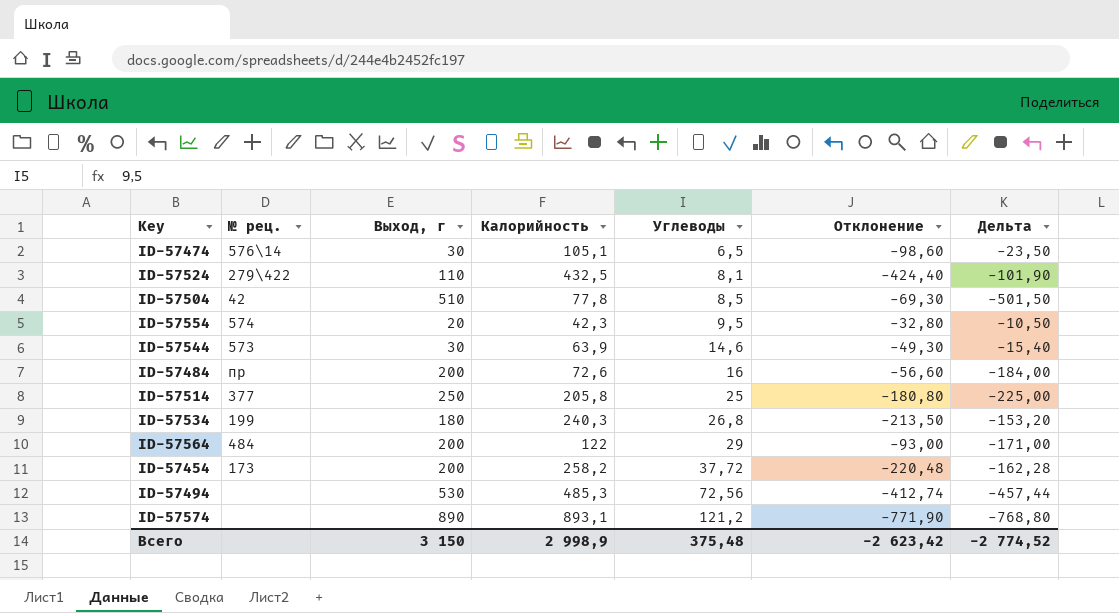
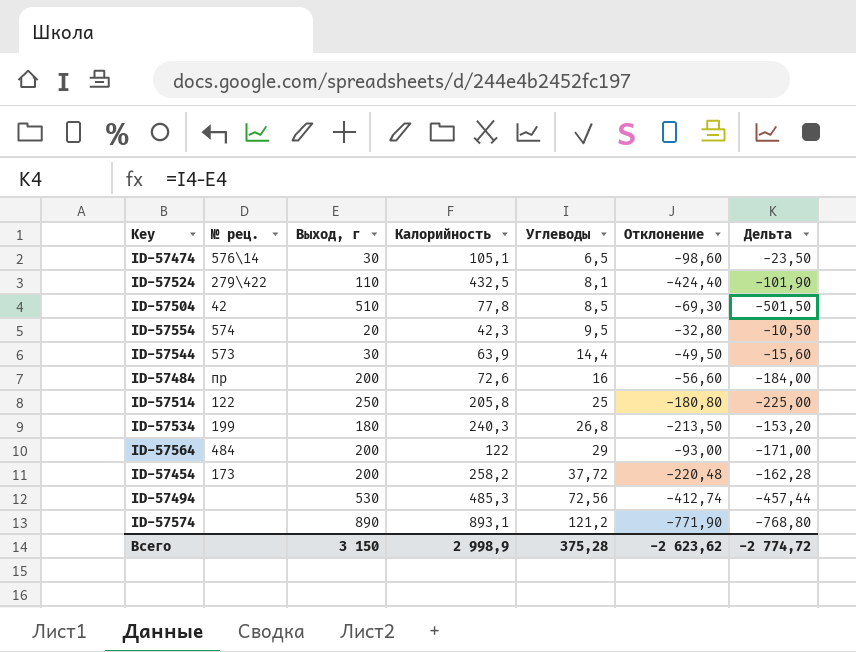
ID-57544 | Углеводы: 14,6 -> 14,4
ID-57544 | Отклонение: -49,30 -> -49,50
ID-57544 | Дельта: -15,40 -> -15,60
ID-57514 | № рец.: 377 -> 122
Всего | Углеводы: 375,48 -> 375,28
Всего | Отклонение: -2 623,42 -> -2 623,62
Всего | Дельта: -2 774,52 -> -2 774,72

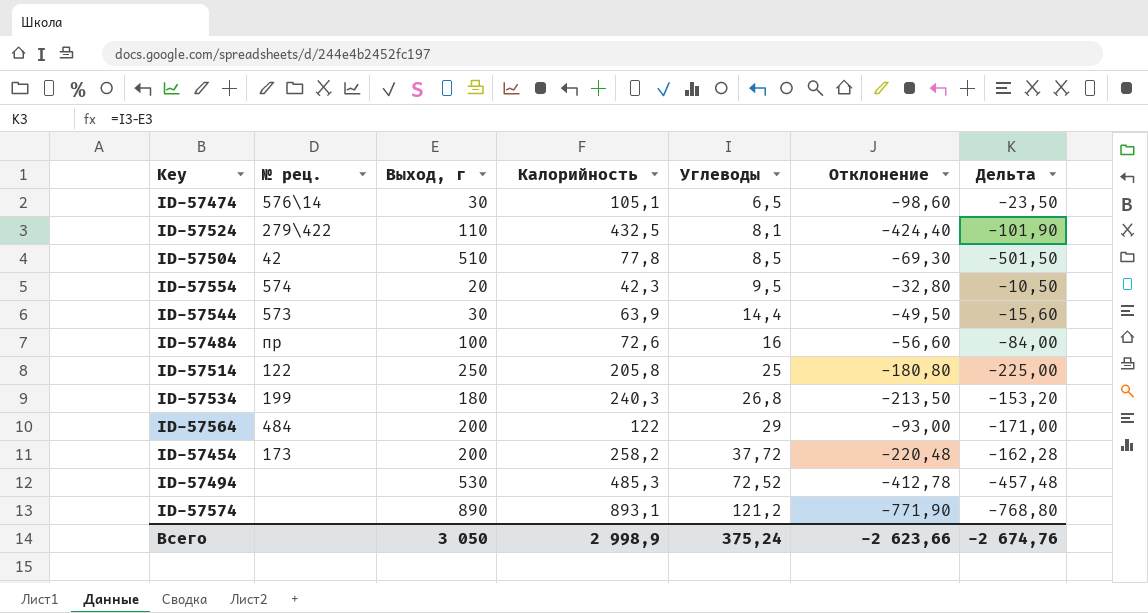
ID-57484 | Выход, г: 200 -> 100
ID-57484 | Дельта: -184,00 -> -84,00
ID-57494 | Углеводы: 72,56 -> 72,52
ID-57494 | Отклонение: -412,74 -> -412,78
ID-57494 | Дельта: -457,44 -> -457,48
Всего | Выход, г: 3 150 -> 3 050
Всего | Углеводы: 375,28 -> 375,24
Всего | Отклонение: -2 623,62 -> -2 623,66
Всего | Дельта: -2 774,72 -> -2 674,76

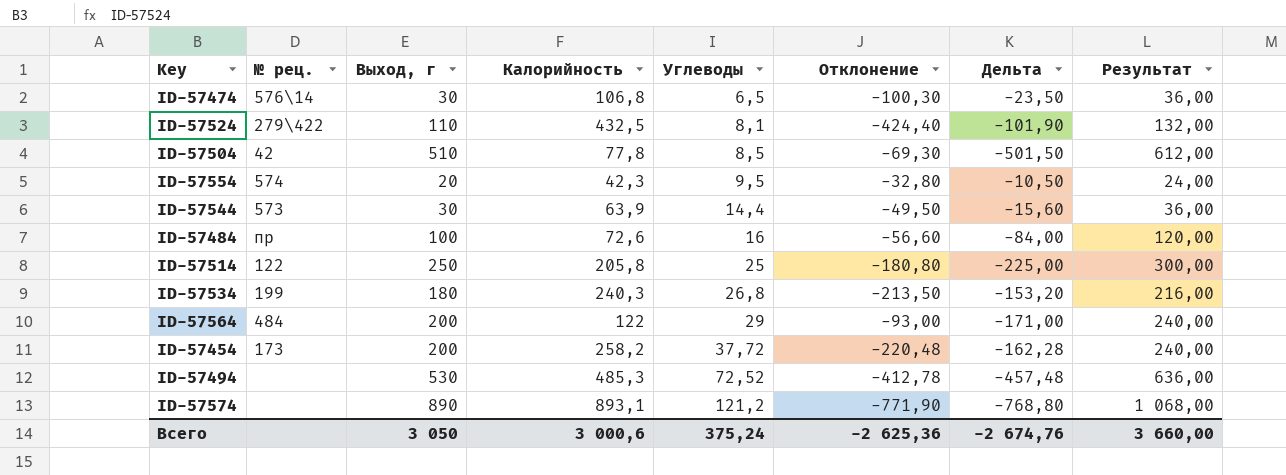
column Результат | formula: none -> [Выход, г] * 1,2
ID-57474 | Калорийность: 105,1 -> 106,8
ID-57474 | Отклонение: -98,60 -> -100,30
Всего | Калорийность: 2 998,9 -> 3 000,6
Всего | Отклонение: -2 623,66 -> -2 625,36

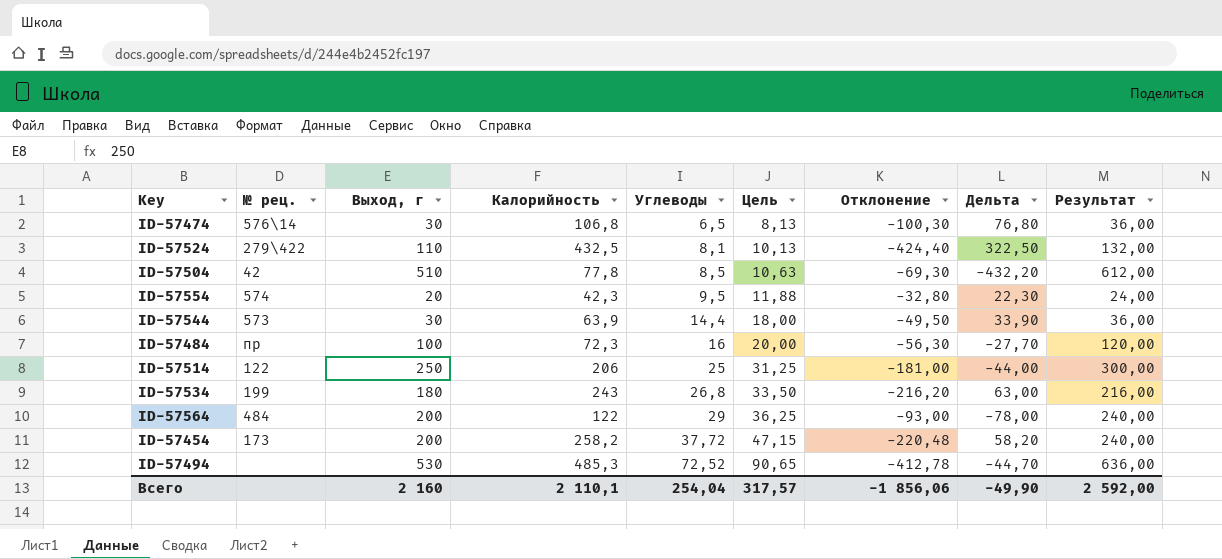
column Цель | formula: none -> [Углеводы] * 1,25
column Дельта | formula: [Углеводы] - [Выход, г] -> [Калорийность] - [Выход, г]
row ID-57574: none | 890 | 893,1 | 121,2 | -771,90 | -768,80 | 1 068,00 -> none
ID-57484 | Калорийность: 72,6 -> 72,3
ID-57484 | Отклонение: -56,60 -> -56,30
ID-57514 | Калорийность: 205,8 -> 206
ID-57514 | Отклонение: -180,80 -> -181,00
ID-57534 | Калорийность: 240,3 -> 243
ID-57534 | Отклонение: -213,50 -> -216,20
Всего | Выход, г: 3 050 -> 2 160
Всего | Калорийность: 3 000,6 -> 2 110,1
Всего | Углеводы: 375,24 -> 254,04
Всего | Отклонение: -2 625,36 -> -1 856,06
Всего | Дельта: -2 674,76 -> -49,90
Всего | Результат: 3 660,00 -> 2 592,00

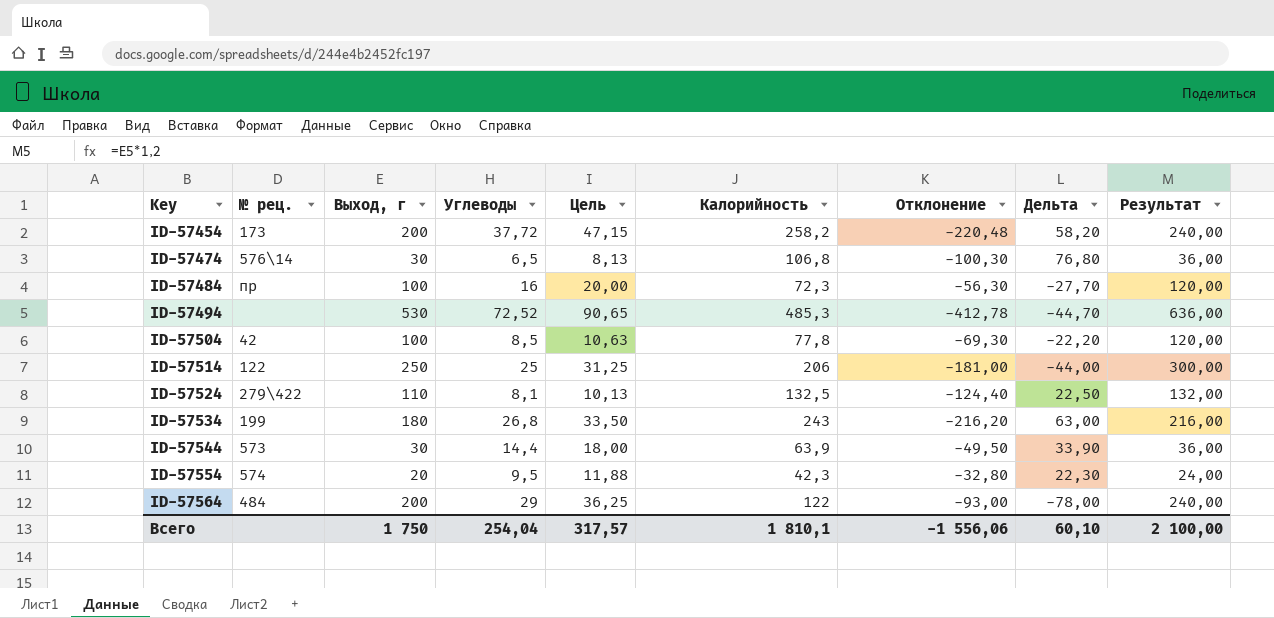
row order: Углеводы ascending -> Key ascending
column Калорийность | position: 4 -> 6
ID-57504 | Выход, г: 510 -> 100
ID-57504 | Дельта: -432,20 -> -22,20
ID-57504 | Результат: 612,00 -> 120,00
ID-57524 | Калорийность: 432,5 -> 132,5
ID-57524 | Отклонение: -424,40 -> -124,40
ID-57524 | Дельта: 322,50 -> 22,50
Всего | Выход, г: 2 160 -> 1 750
Всего | Калорийность: 2 110,1 -> 1 810,1
Всего | Отклонение: -1 856,06 -> -1 556,06
Всего | Дельта: -49,90 -> 60,10
Всего | Результат: 2 592,00 -> 2 100,00

